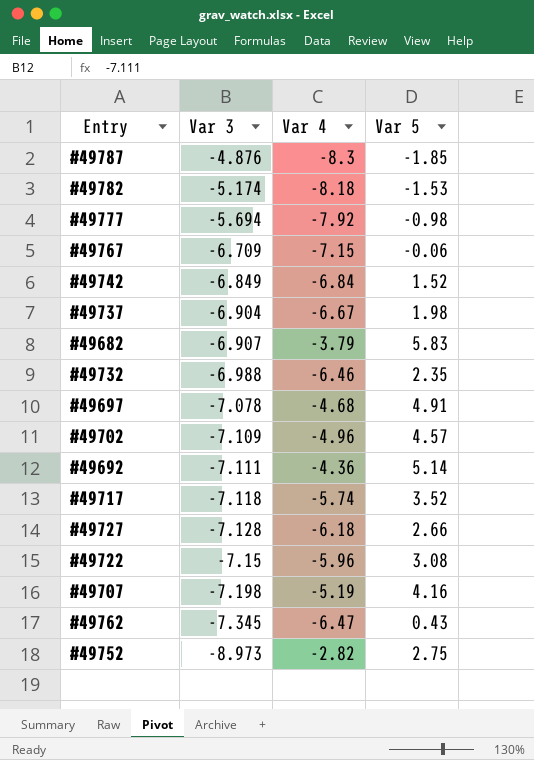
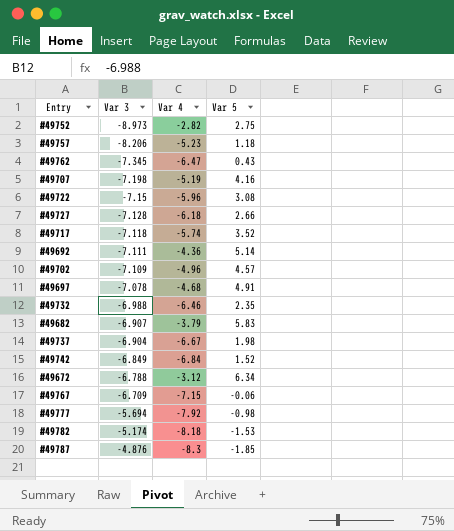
row order: Var 3 descending -> Var 3 ascending
row #49757: none -> -8.206 | -5.23 | 1.18
row #49672: none -> -6.788 | -3.12 | 6.34

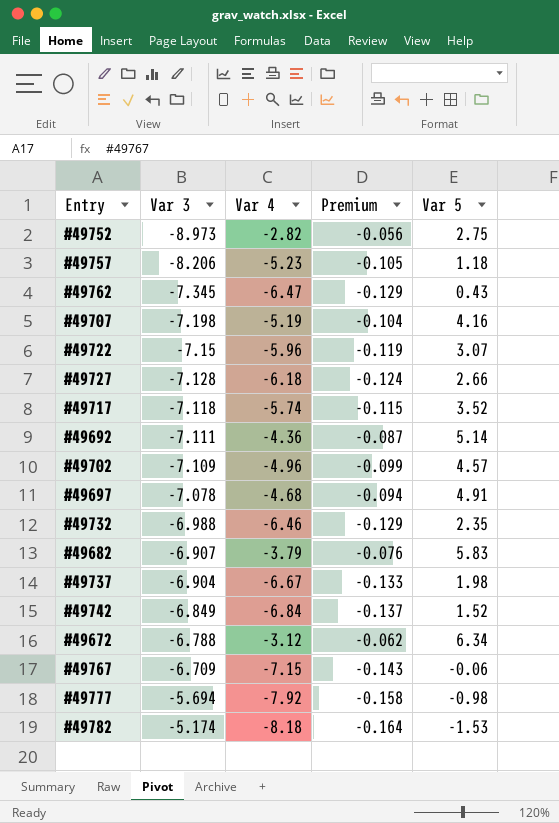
column Premium | formula: none -> [Var 4] * 0.02
row #49787: -4.876 | -8.3 | -1.85 -> none
#49722 | Var 5: 3.08 -> 3.07

